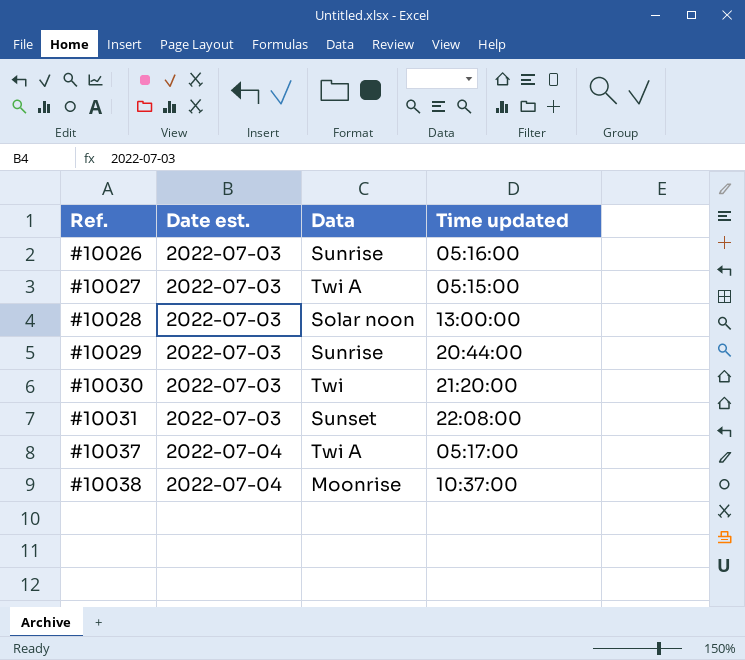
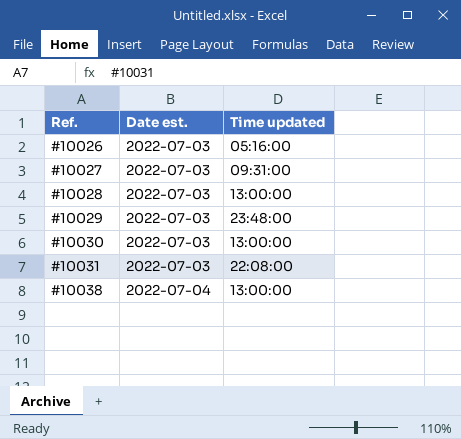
column Data | position: 3 -> none
row #10037: 2022-07-04 | Twi A | 05:17:00 -> none
#10027 | Time updated: 05:15:00 -> 09:31:00
#10029 | Time updated: 20:44:00 -> 23:48:00
#10030 | Time updated: 21:20:00 -> 13:00:00
#10038 | Time updated: 10:37:00 -> 13:00:00

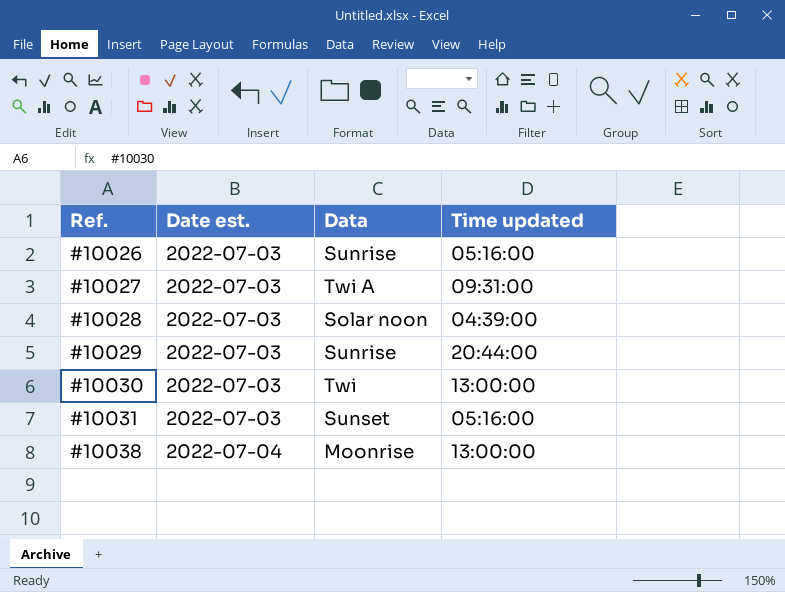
column Data | position: none -> 3
#10028 | Time updated: 13:00:00 -> 04:39:00
#10029 | Time updated: 23:48:00 -> 20:44:00
#10031 | Time updated: 22:08:00 -> 05:16:00

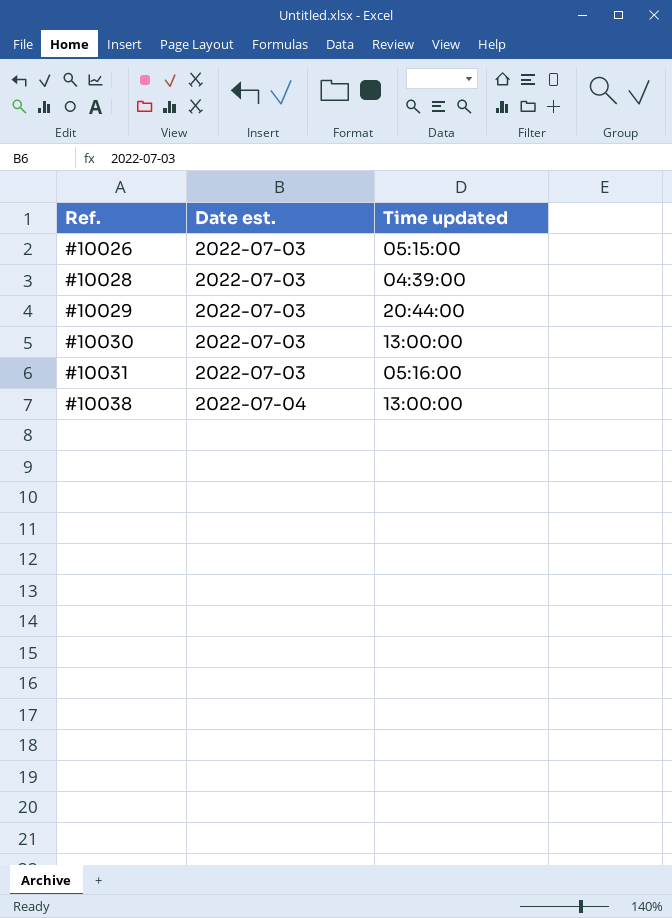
column Data | position: 3 -> none
row #10027: 2022-07-03 | Twi A | 09:31:00 -> none
#10026 | Time updated: 05:16:00 -> 05:15:00

